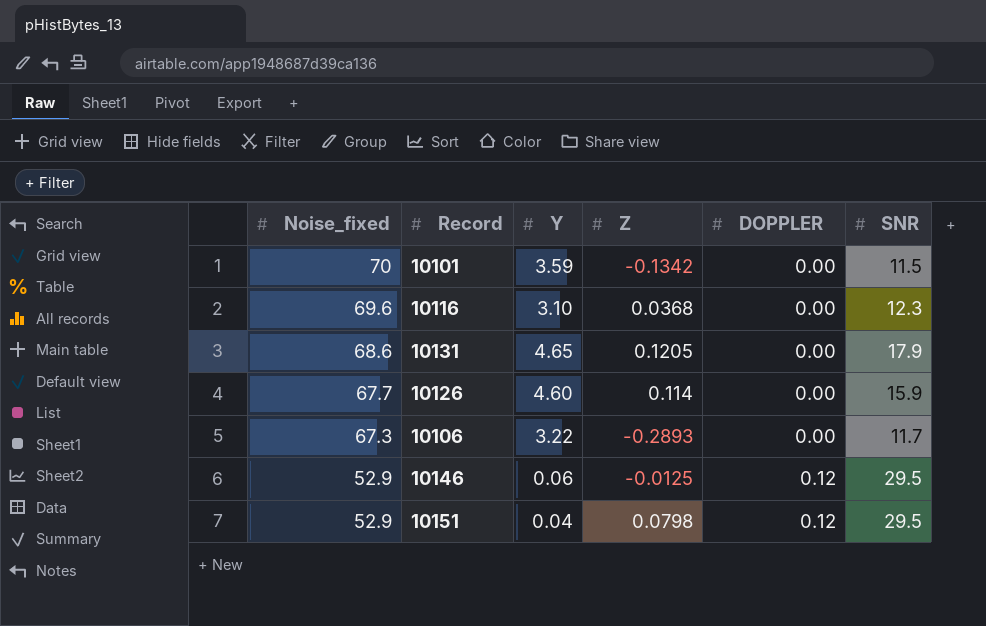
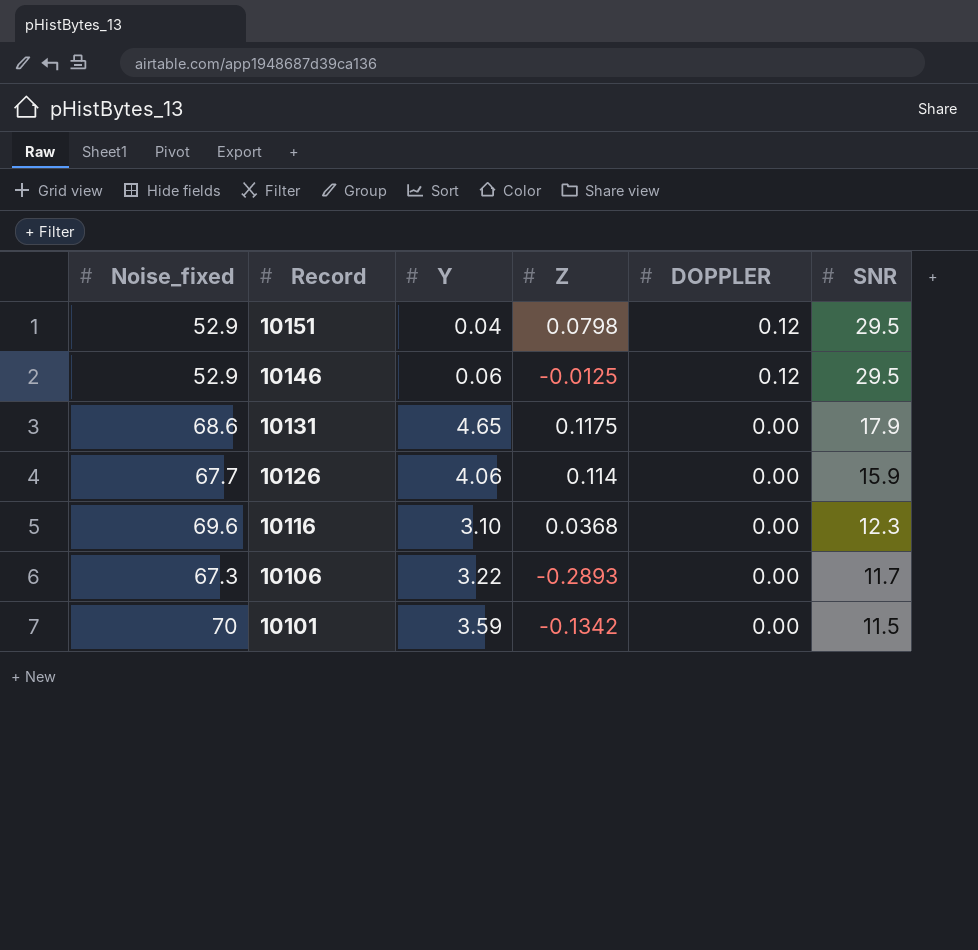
row order: Noise_fixed descending -> Record descending
10131 | Z: 0.1205 -> 0.1175
10126 | Y: 4.60 -> 4.06

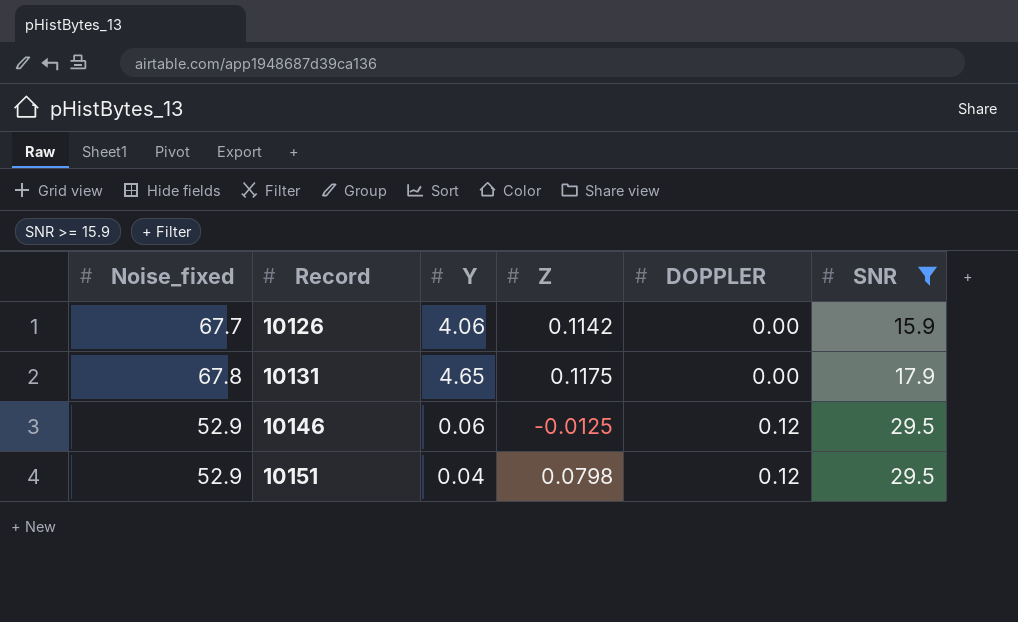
filter: none -> SNR >= 15.9
row order: Record descending -> Record ascending
10126 | Z: 0.114 -> 0.1142
10131 | Noise_fixed: 68.6 -> 67.8

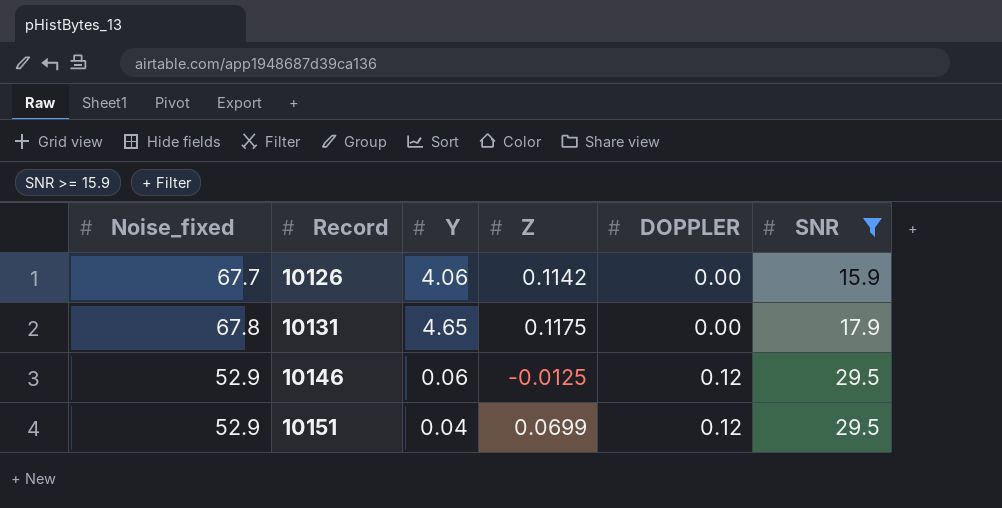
10151 | Z: 0.0798 -> 0.0699

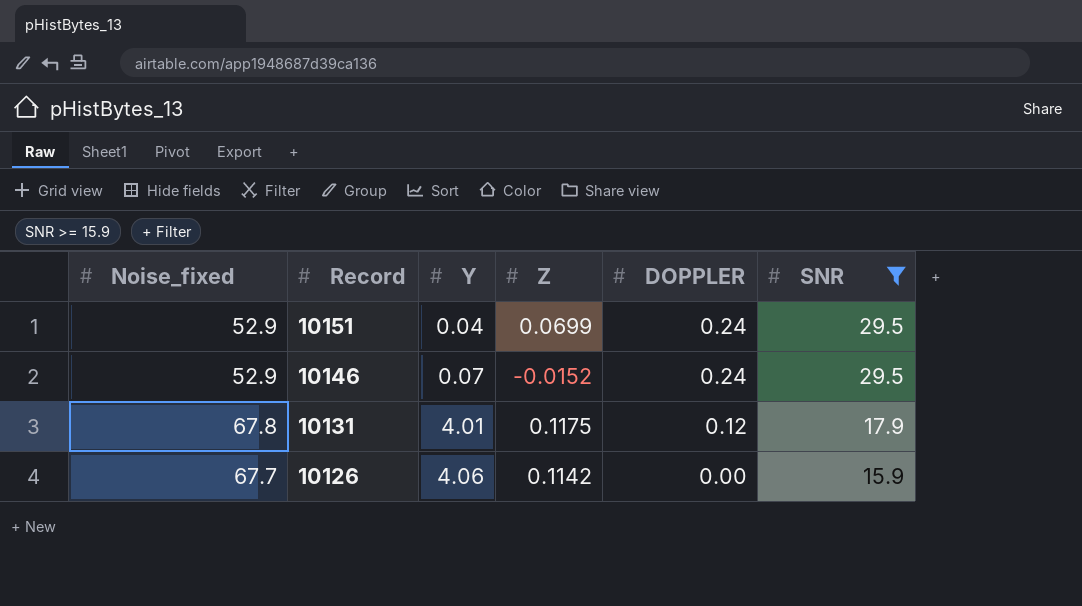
row order: Record ascending -> Record descending
10151 | DOPPLER: 0.12 -> 0.24
10146 | Y: 0.06 -> 0.07
10146 | Z: -0.0125 -> -0.0152
10146 | DOPPLER: 0.12 -> 0.24
10131 | Y: 4.65 -> 4.01
10131 | DOPPLER: 0.00 -> 0.12

